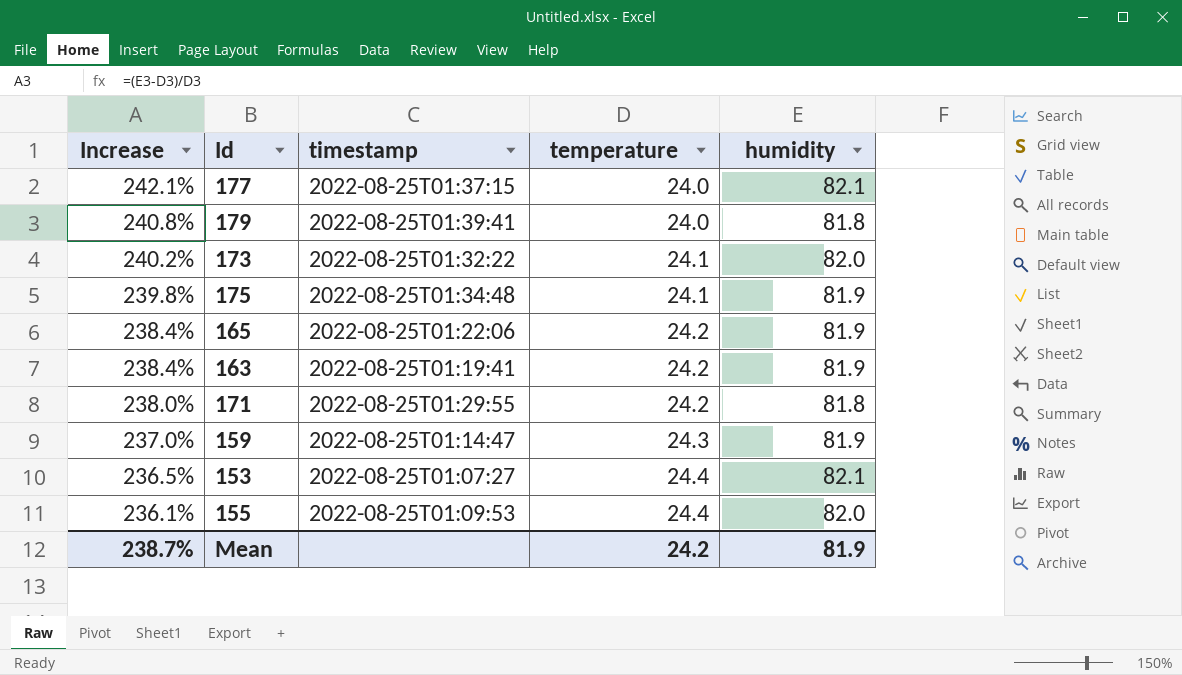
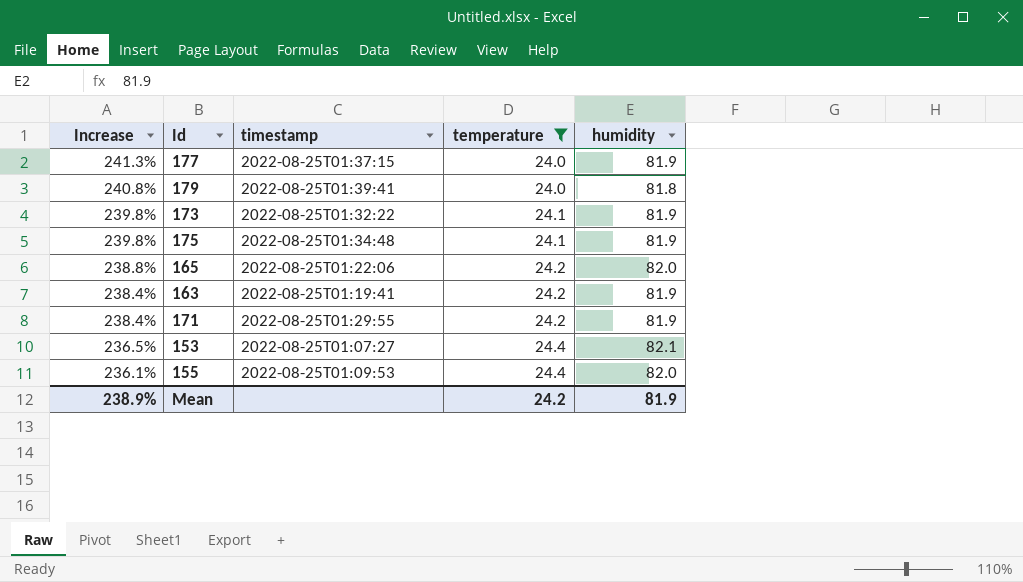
filter: none -> temperature != 24.3
177 | Increase: 242.1% -> 241.3%
177 | humidity: 82.1 -> 81.9
173 | Increase: 240.2% -> 239.8%
173 | humidity: 82.0 -> 81.9
165 | Increase: 238.4% -> 238.8%
165 | humidity: 81.9 -> 82.0
171 | Increase: 238.0% -> 238.4%
171 | humidity: 81.8 -> 81.9
Mean | Increase: 238.7% -> 238.9%

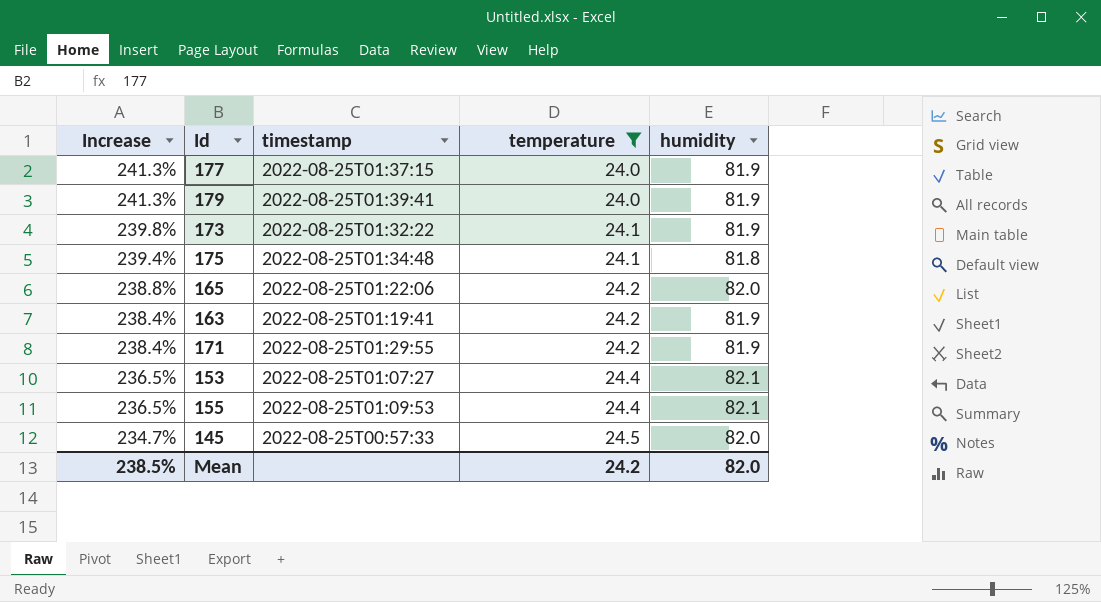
179 | Increase: 240.8% -> 241.3%
179 | humidity: 81.8 -> 81.9
175 | Increase: 239.8% -> 239.4%
175 | humidity: 81.9 -> 81.8
155 | Increase: 236.1% -> 236.5%
155 | humidity: 82.0 -> 82.1
row 145: none -> 234.7% | 2022-08-25T00:57:33 | 24.5 | 82.0
Mean | Increase: 238.9% -> 238.5%
Mean | humidity: 81.9 -> 82.0

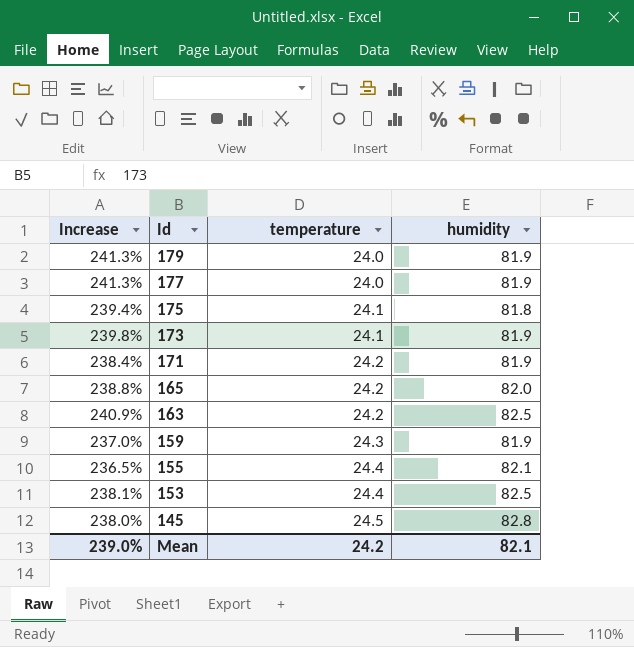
filter: temperature != 24.3 -> none
row order: Increase descending -> Id descending
column timestamp | position: 3 -> none
163 | Increase: 238.4% -> 240.9%
163 | humidity: 81.9 -> 82.5
153 | Increase: 236.5% -> 238.1%
153 | humidity: 82.1 -> 82.5
145 | Increase: 234.7% -> 238.0%
145 | humidity: 82.0 -> 82.8
Mean | Increase: 238.5% -> 239.0%
Mean | humidity: 82.0 -> 82.1

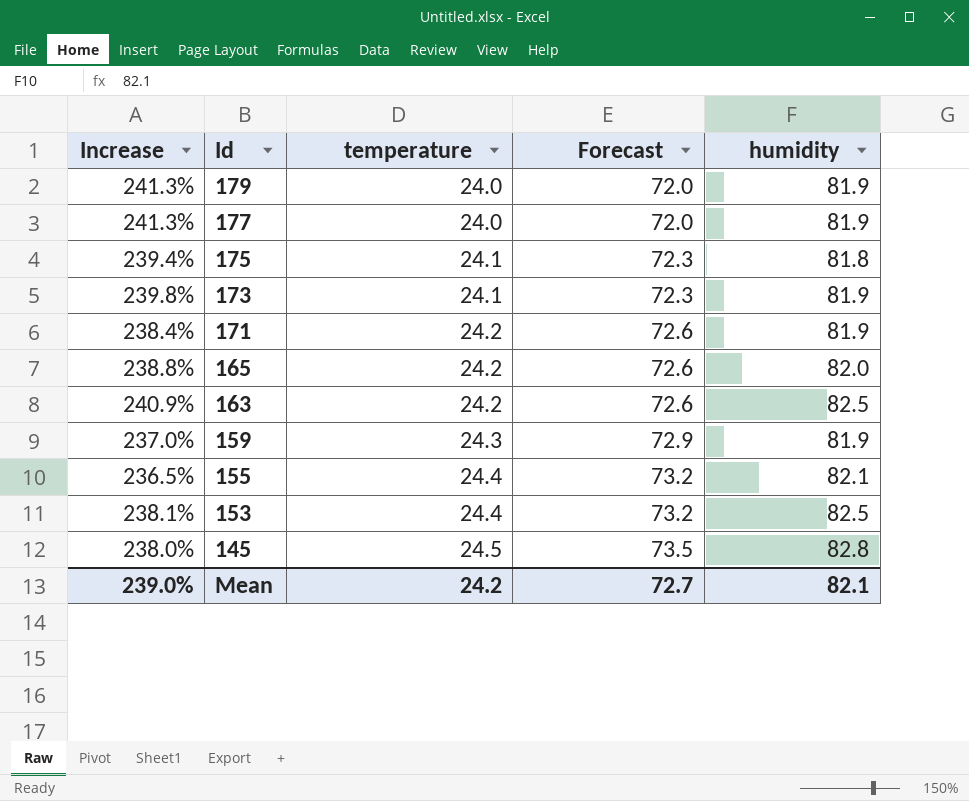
column Forecast | formula: none -> [temperature] * 3

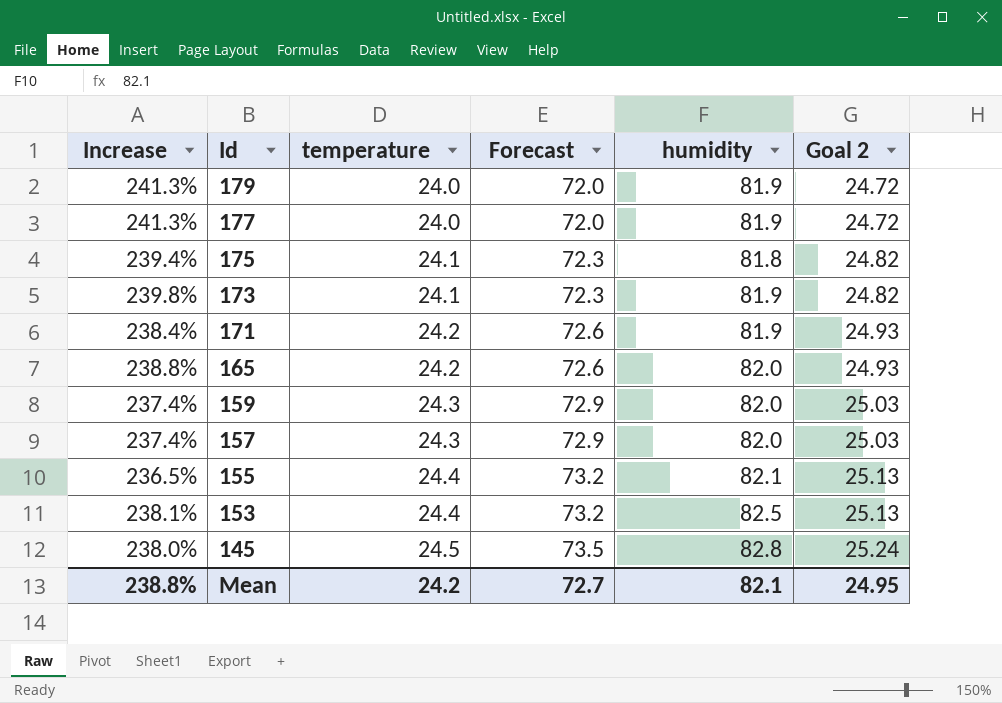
column Goal 2 | formula: none -> [temperature] * 1.03
row 163: 240.9% | 24.2 | 72.6 | 82.5 -> none
159 | Increase: 237.0% -> 237.4%
159 | humidity: 81.9 -> 82.0
row 157: none -> 237.4% | 24.3 | 72.9 | 82.0 | 25.03
Mean | Increase: 239.0% -> 238.8%

